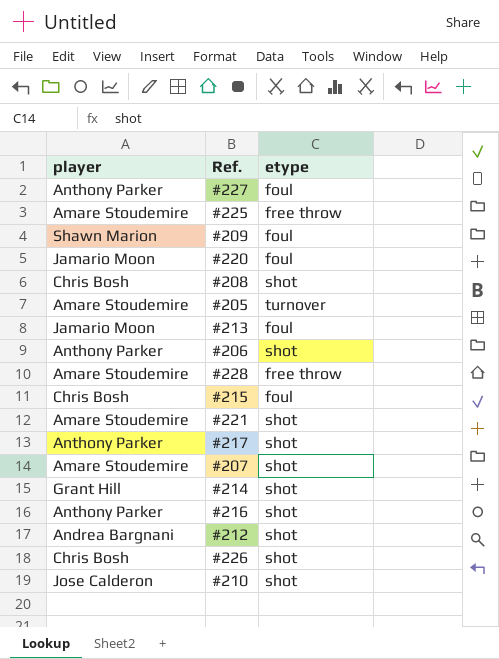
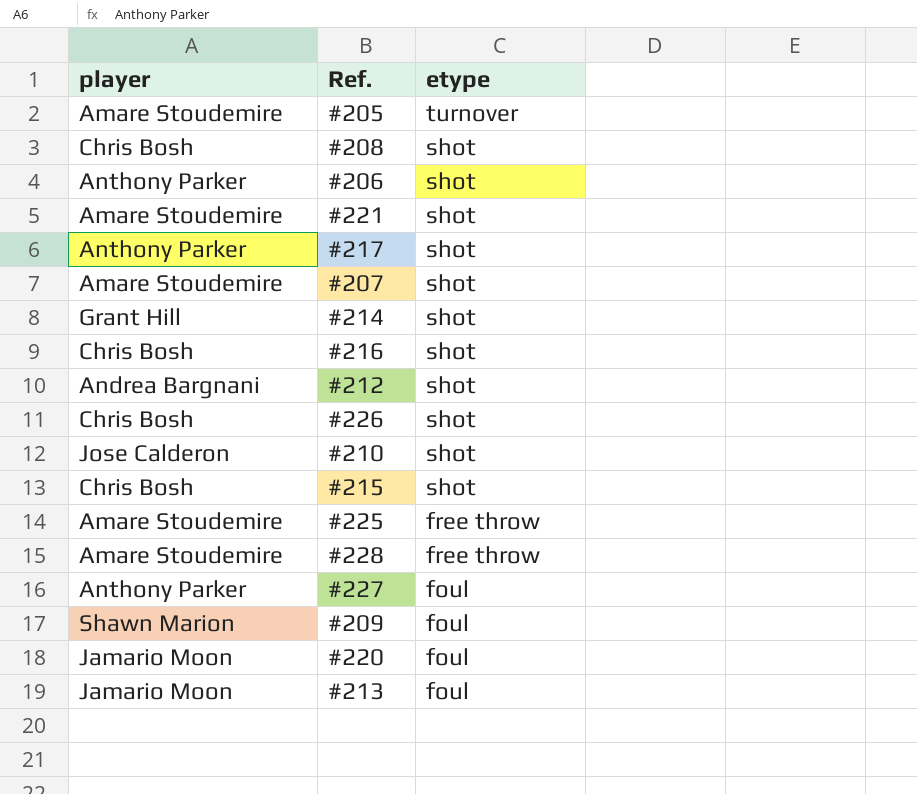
row order: none -> etype descending
#216 | player: Anthony Parker -> Chris Bosh
#215 | etype: foul -> shot

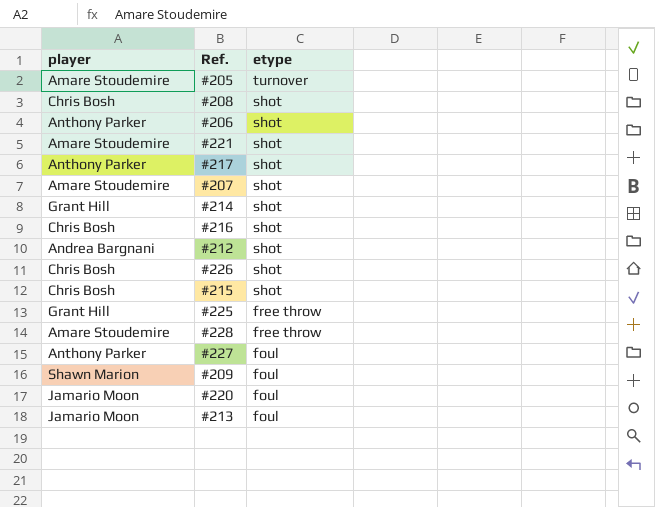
row #210: Jose Calderon | shot -> none
#225 | player: Amare Stoudemire -> Grant Hill

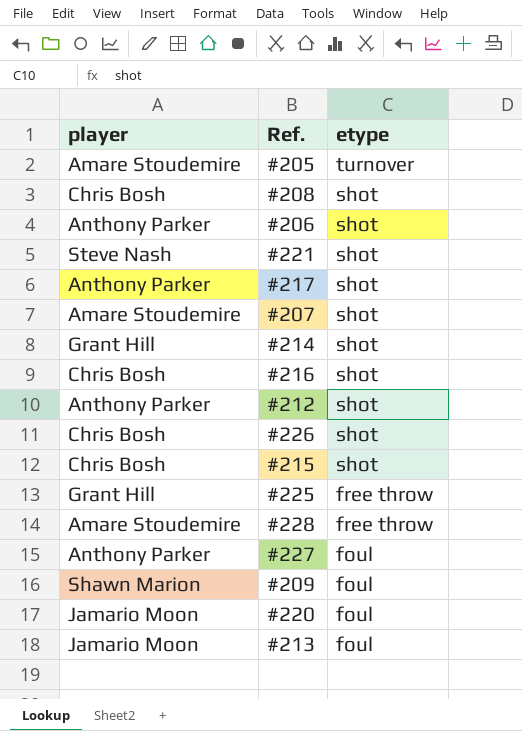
#221 | player: Amare Stoudemire -> Steve Nash
#212 | player: Andrea Bargnani -> Anthony Parker

